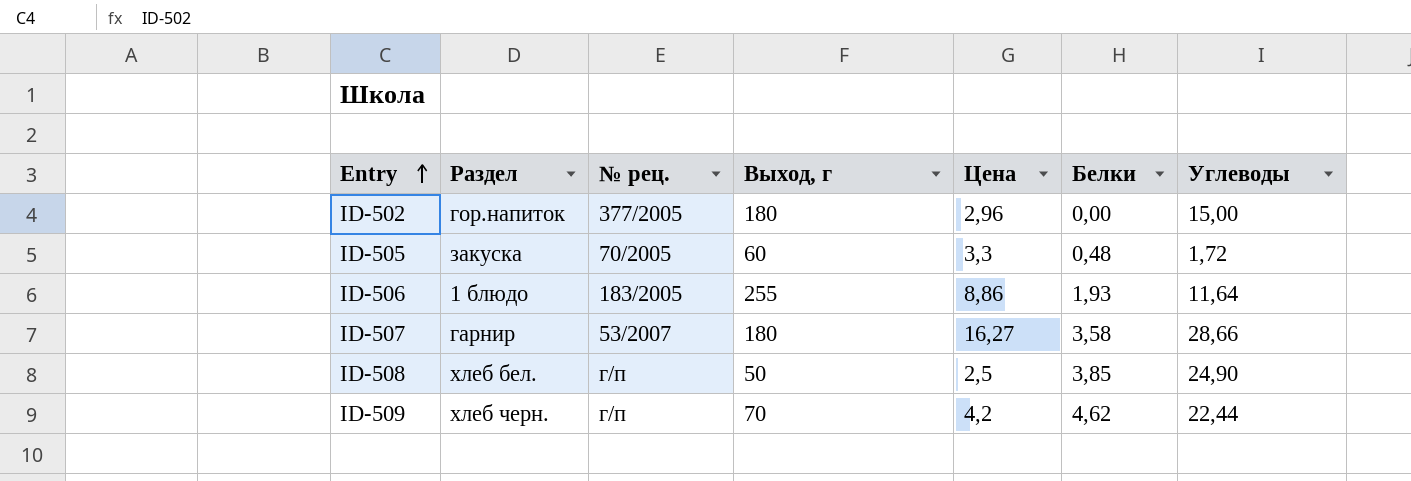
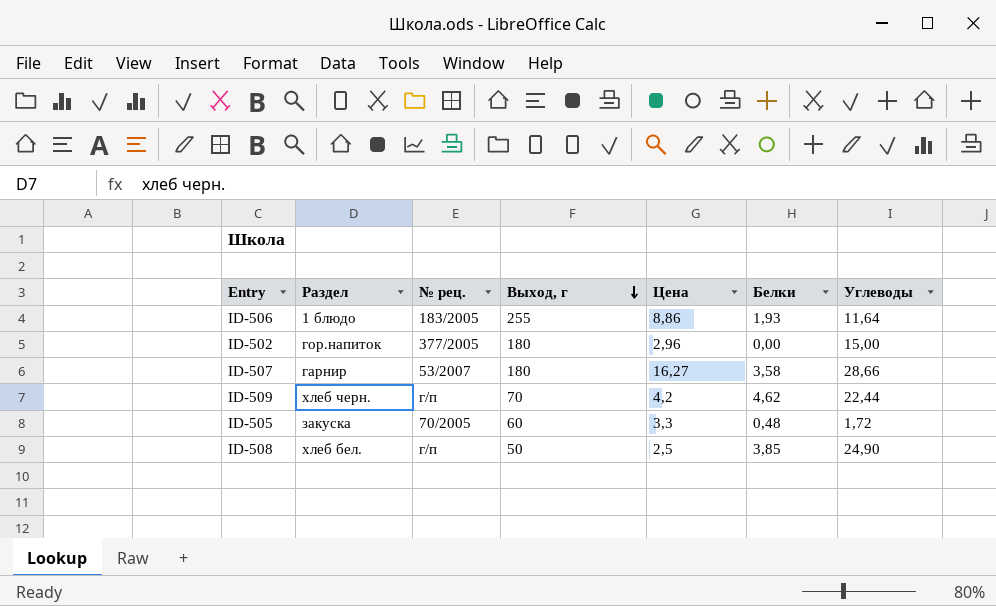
row order: Entry ascending -> Выход, г descending

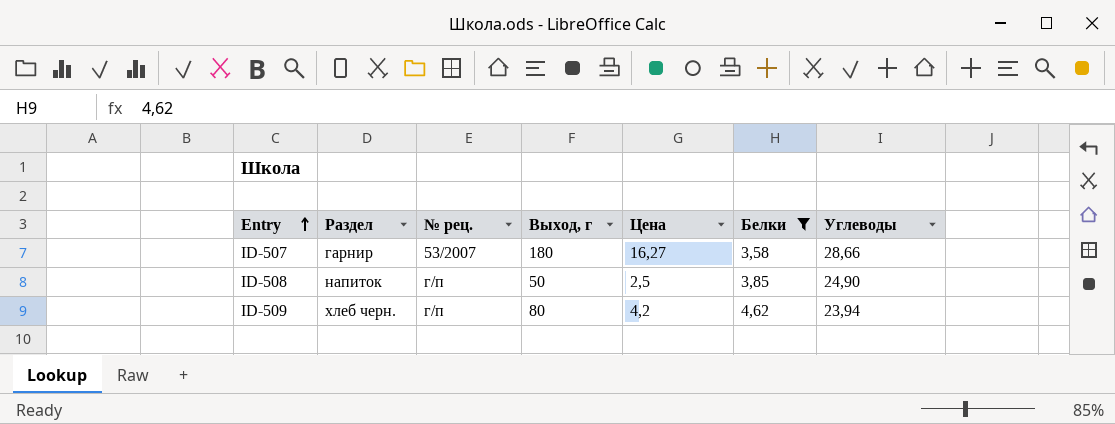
filter: none -> Белки >= 3,58
row order: Выход, г descending -> Entry ascending
ID-508 | Раздел: хлеб бел. -> напиток
ID-509 | Выход, г: 70 -> 80
ID-509 | Углеводы: 22,44 -> 23,94

